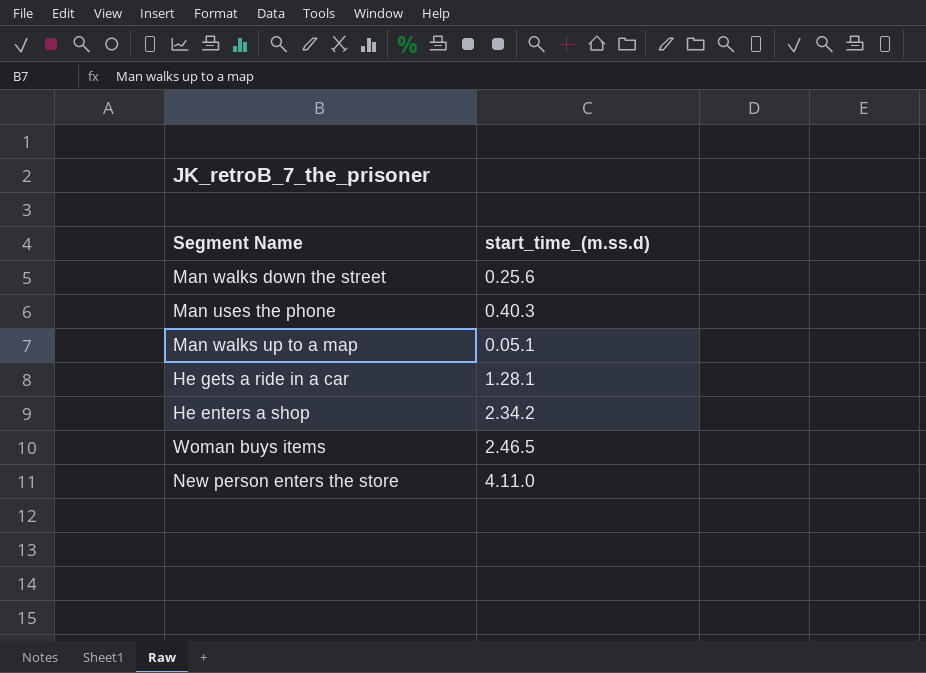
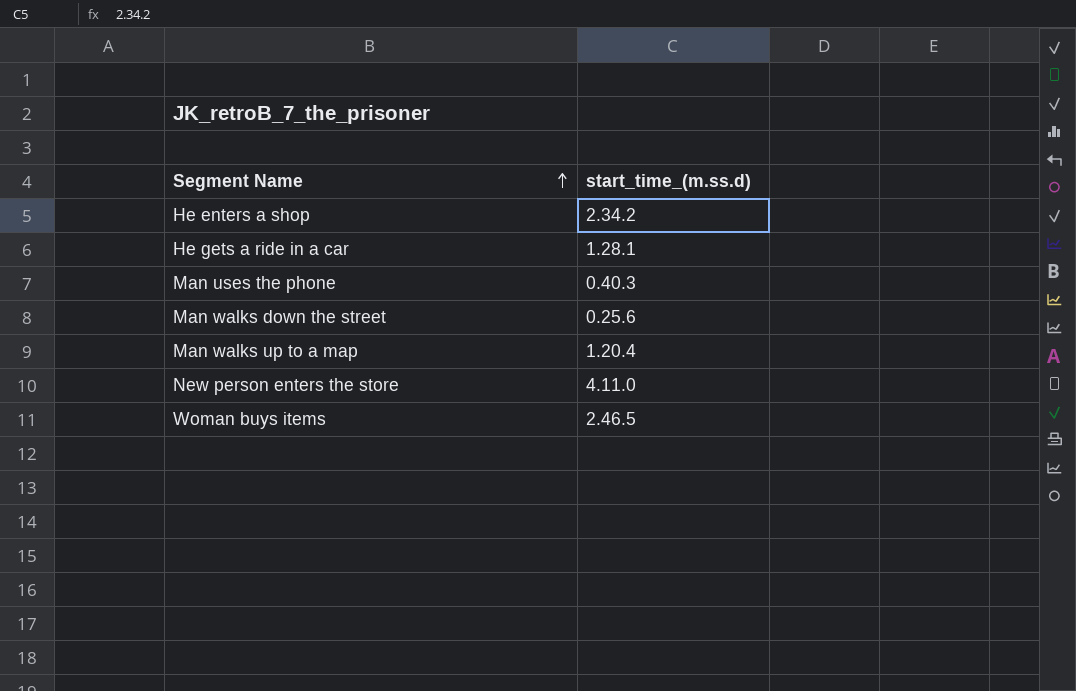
row order: none -> Segment Name ascending
Man walks up to a map | start_time_(m.ss.d): 0.05.1 -> 1.20.4

